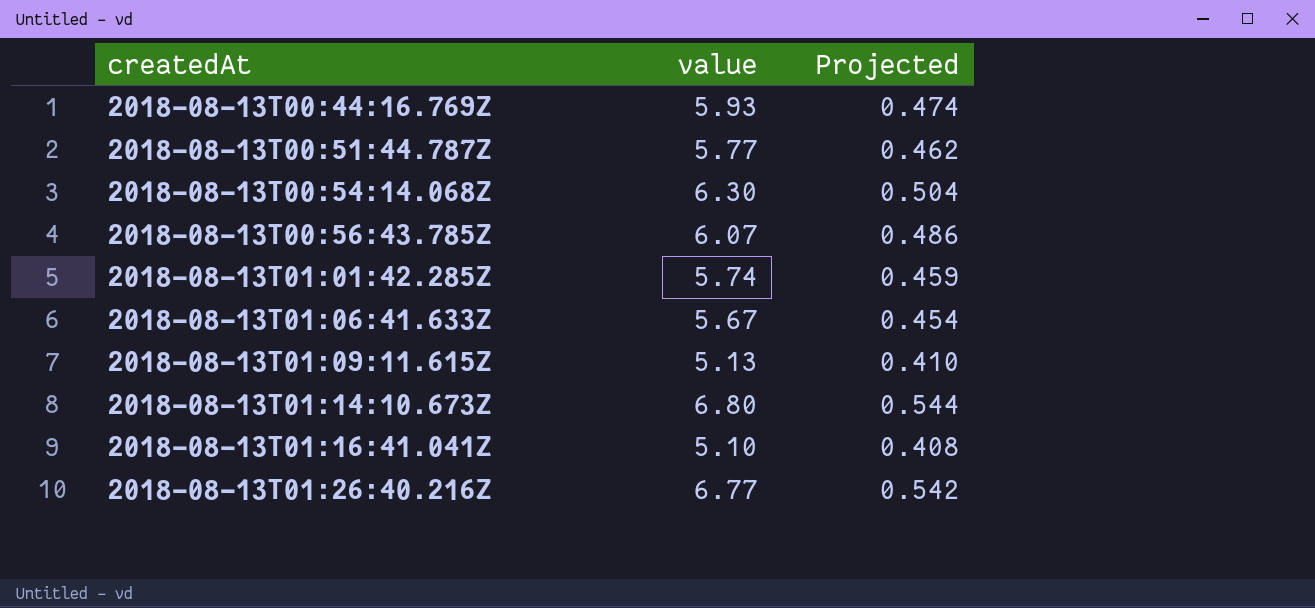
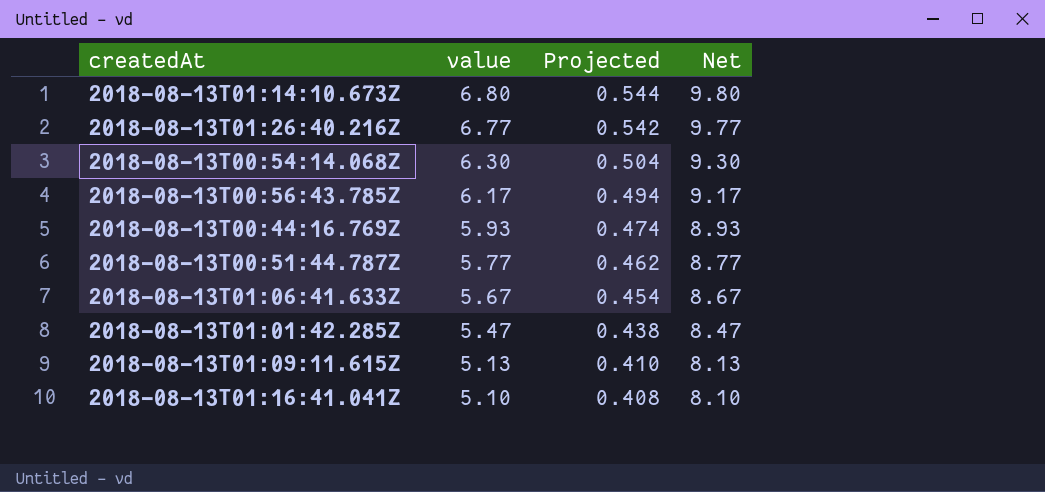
row order: createdAt ascending -> value descending
column Net | formula: none -> [value] + 3
2018-08-13T00:56:43.785Z | value: 6.07 -> 6.17
2018-08-13T00:56:43.785Z | Projected: 0.486 -> 0.494
2018-08-13T01:01:42.285Z | value: 5.74 -> 5.47
2018-08-13T01:01:42.285Z | Projected: 0.459 -> 0.438

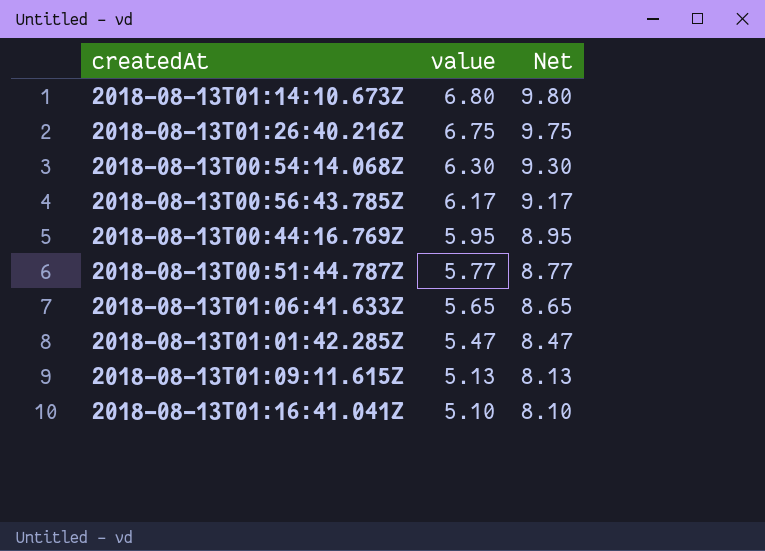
column Projected | formula: [value] * 0.08 -> none
2018-08-13T01:26:40.216Z | value: 6.77 -> 6.75
2018-08-13T01:26:40.216Z | Net: 9.77 -> 9.75
2018-08-13T00:44:16.769Z | value: 5.93 -> 5.95
2018-08-13T00:44:16.769Z | Net: 8.93 -> 8.95
2018-08-13T01:06:41.633Z | value: 5.67 -> 5.65
2018-08-13T01:06:41.633Z | Net: 8.67 -> 8.65

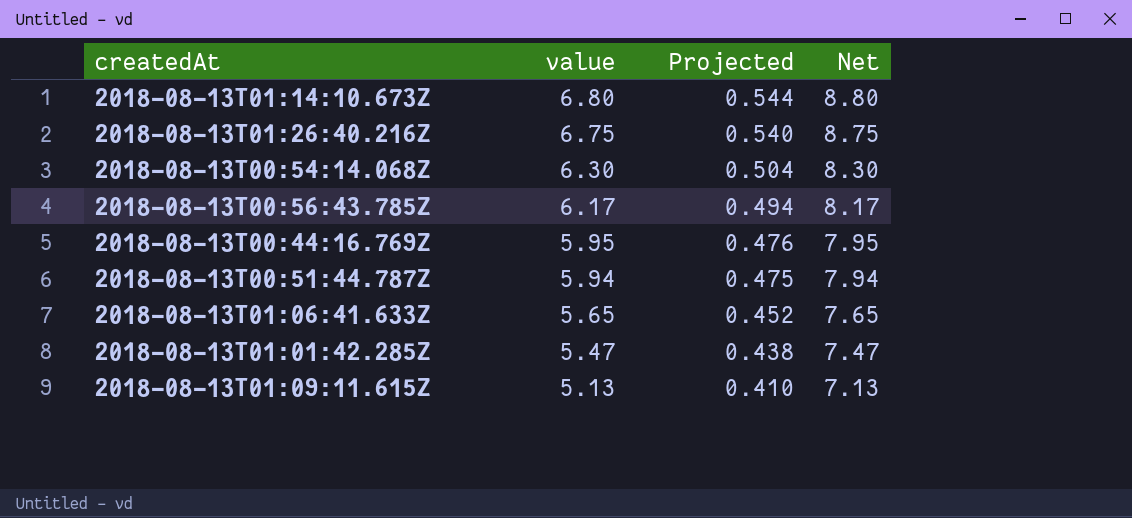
column Projected | formula: none -> [value] * 0.08
column Net | formula: [value] + 3 -> [value] + 2
row 2018-08-13T01:16:41.041Z: 5.10 | 8.10 -> none
2018-08-13T00:51:44.787Z | value: 5.77 -> 5.94

